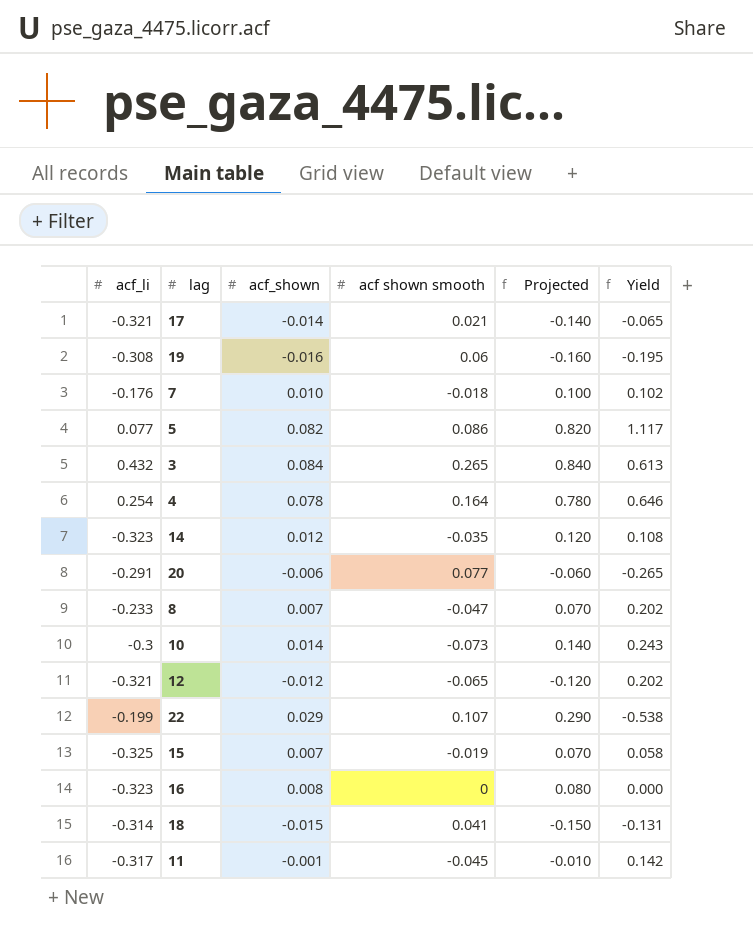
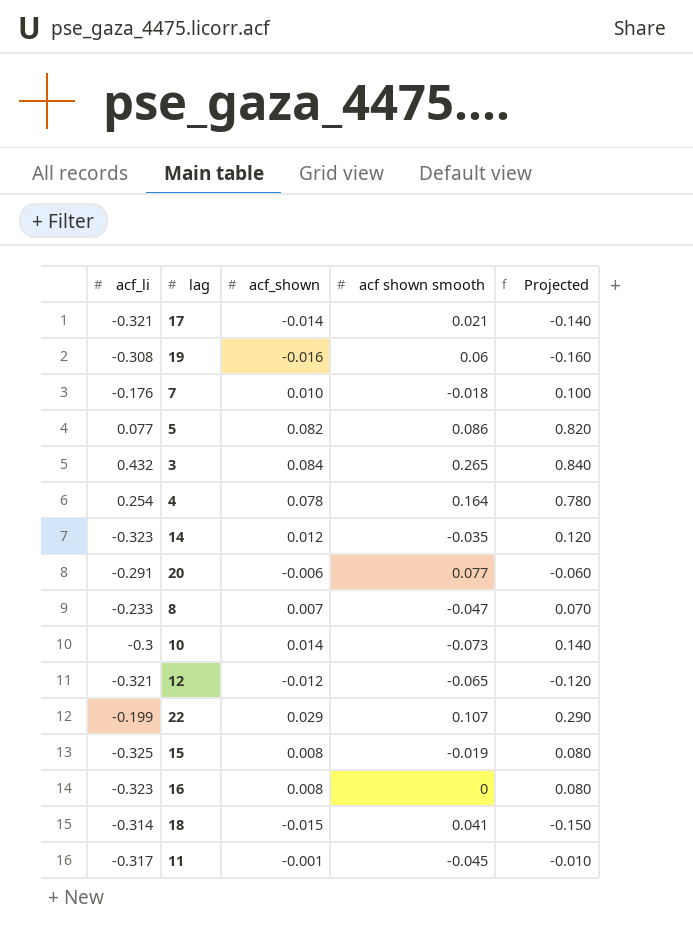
column Yield | formula: [acf shown smooth] / [acf_li] -> none
15 | acf_shown: 0.007 -> 0.008
15 | Projected: 0.070 -> 0.080

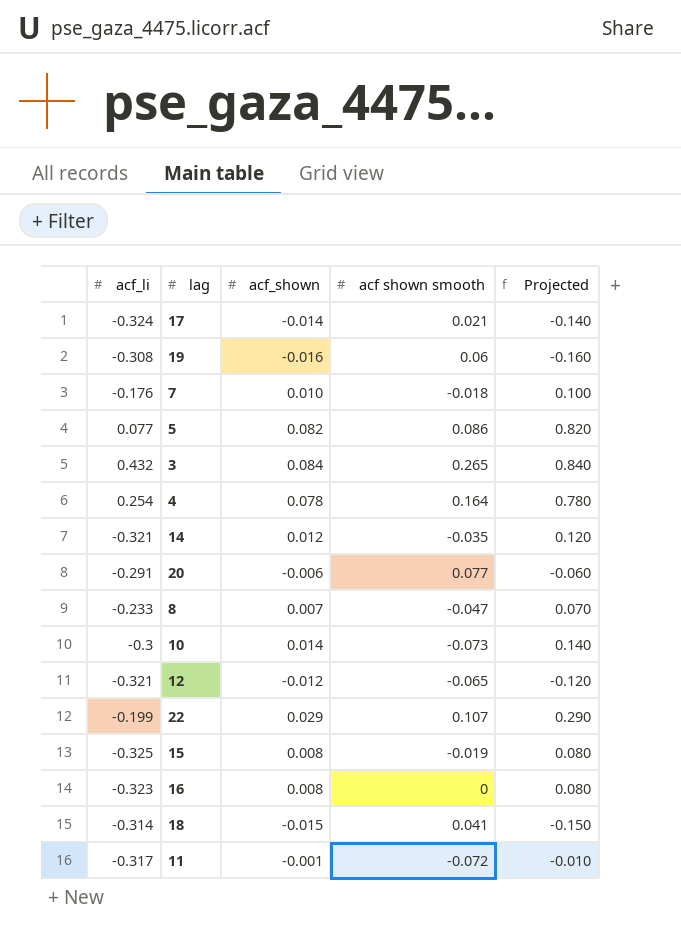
17 | acf_li: -0.321 -> -0.324
14 | acf_li: -0.323 -> -0.321
11 | acf shown smooth: -0.045 -> -0.072

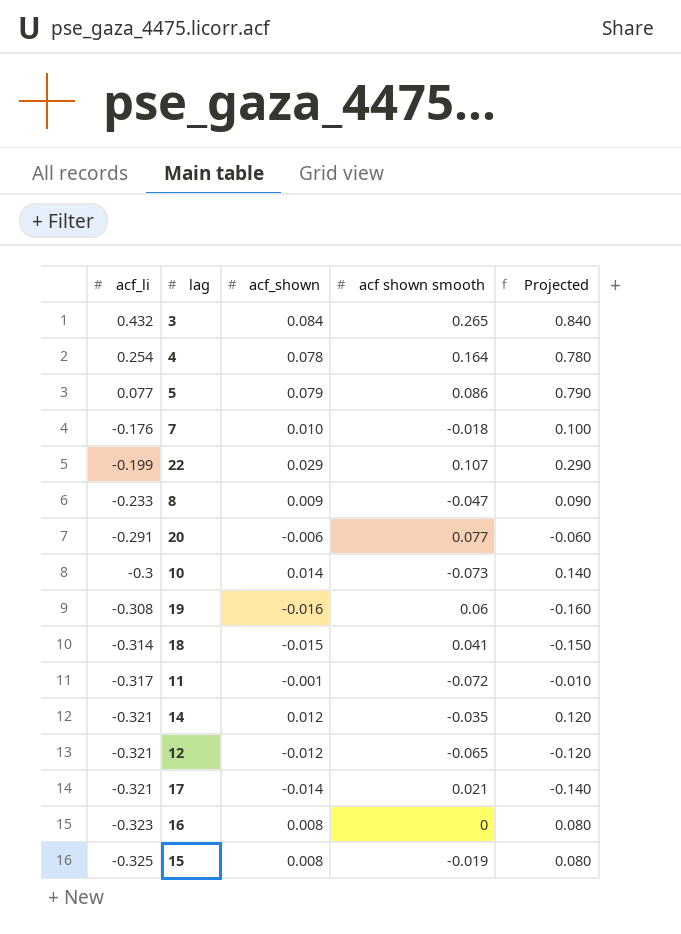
row order: none -> acf_li descending
5 | acf_shown: 0.082 -> 0.079
5 | Projected: 0.820 -> 0.790
8 | acf_shown: 0.007 -> 0.009
8 | Projected: 0.070 -> 0.090
17 | acf_li: -0.324 -> -0.321

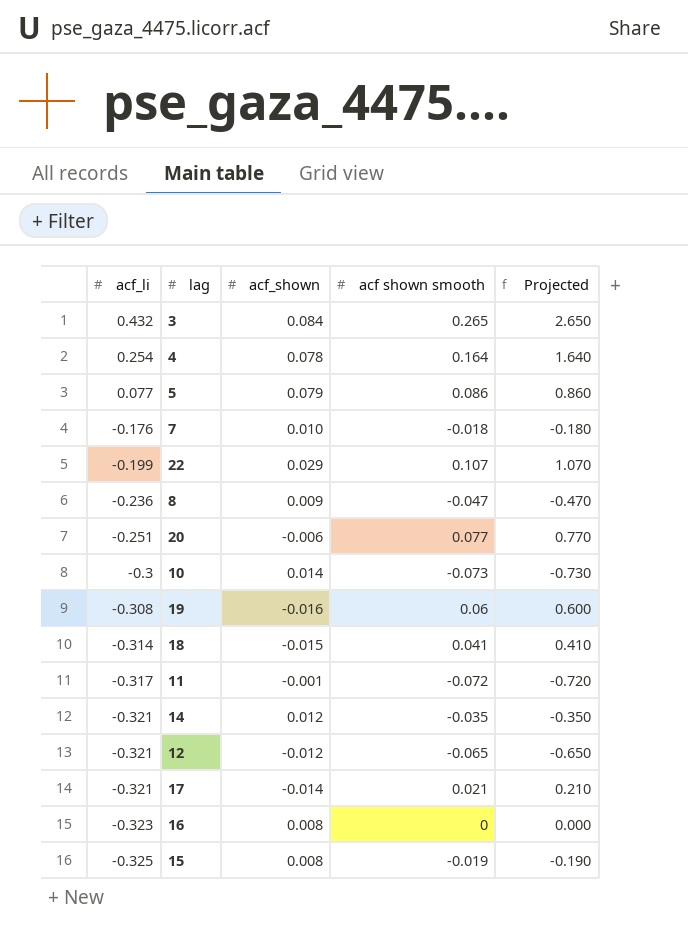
column Projected | formula: [acf_shown] * 10 -> [acf shown smooth] * 10
8 | acf_li: -0.233 -> -0.236
20 | acf_li: -0.291 -> -0.251

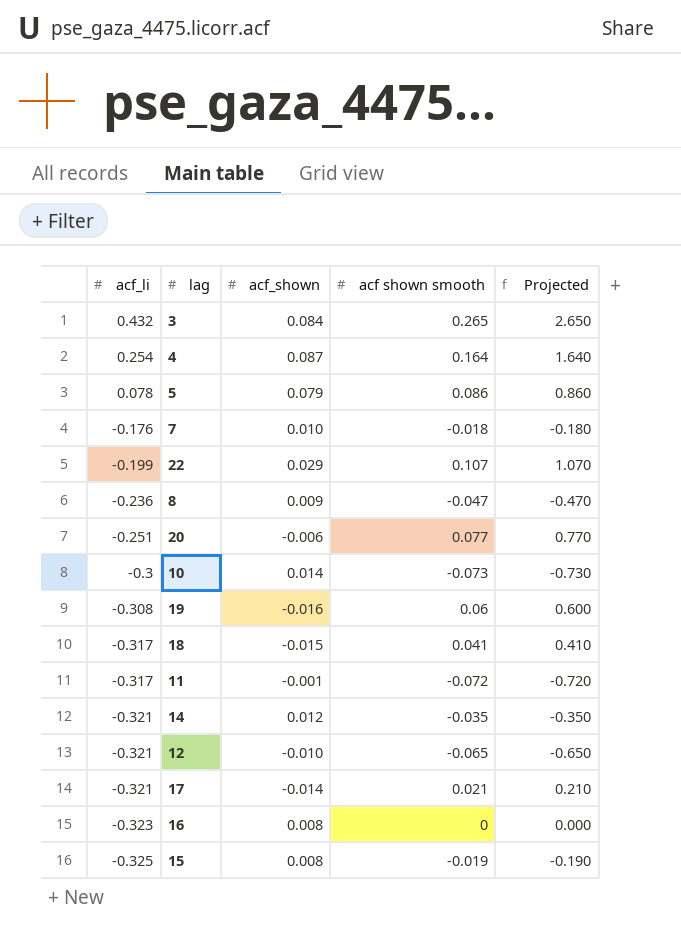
4 | acf_shown: 0.078 -> 0.087
5 | acf_li: 0.077 -> 0.078
18 | acf_li: -0.314 -> -0.317
12 | acf_shown: -0.012 -> -0.010

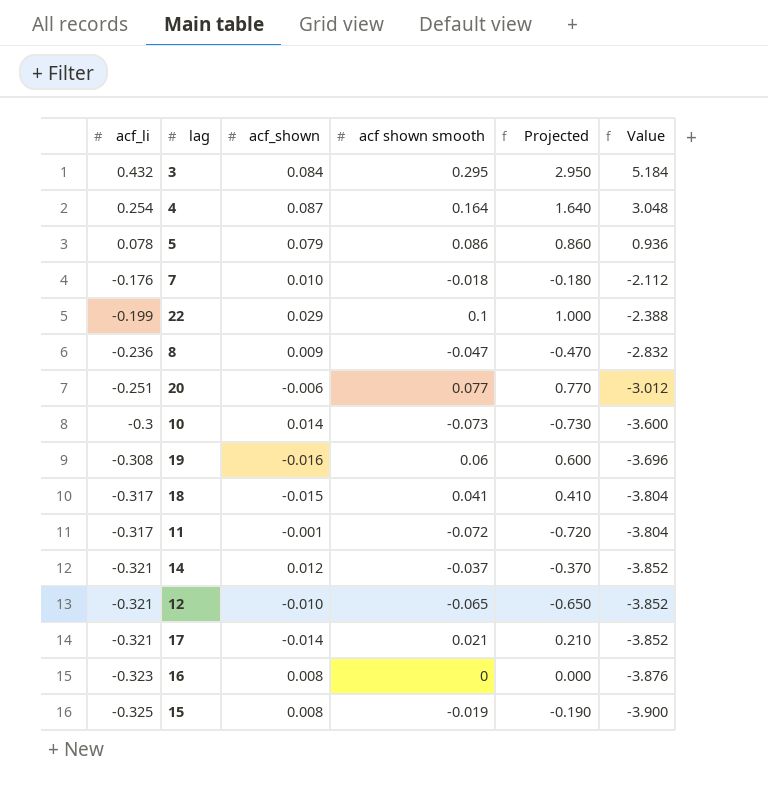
column Value | formula: none -> [acf_li] * 12
3 | acf shown smooth: 0.265 -> 0.295
3 | Projected: 2.650 -> 2.950
22 | acf shown smooth: 0.107 -> 0.1
22 | Projected: 1.070 -> 1.000
14 | acf shown smooth: -0.035 -> -0.037
14 | Projected: -0.350 -> -0.370

